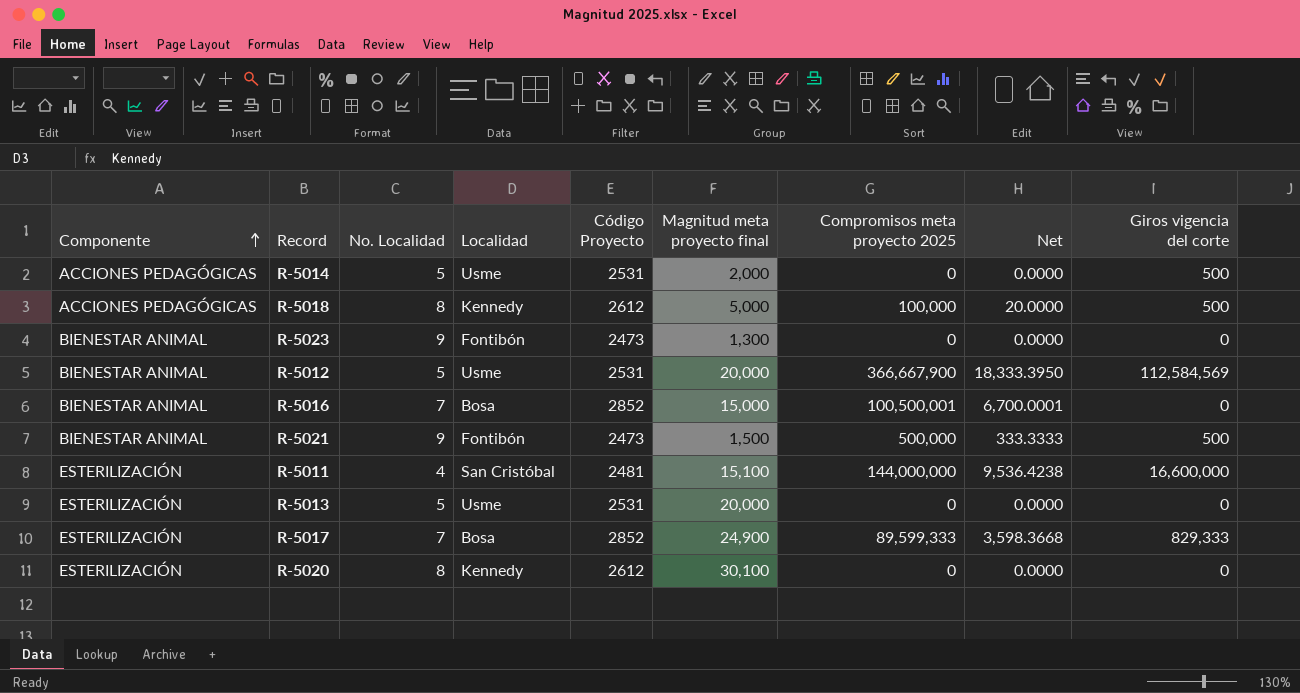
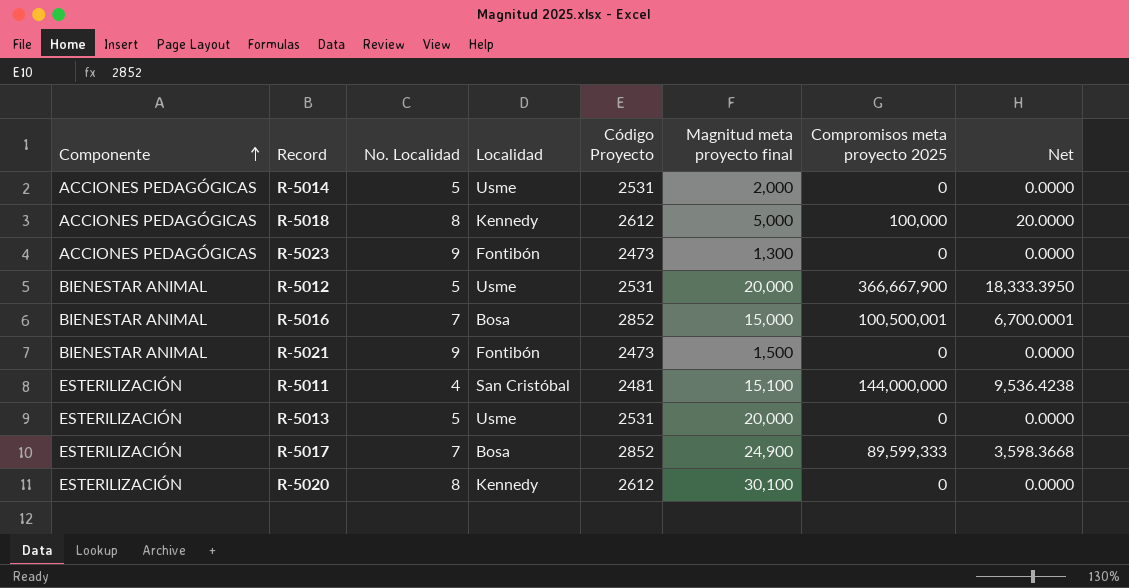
column Giros vigencia del corte | position: 9 -> none
R-5023 | Componente: BIENESTAR ANIMAL -> ACCIONES PEDAGÓGICAS
R-5021 | Compromisos meta proyecto 2025: 500,000 -> 0
R-5021 | Net: 333.3333 -> 0.0000

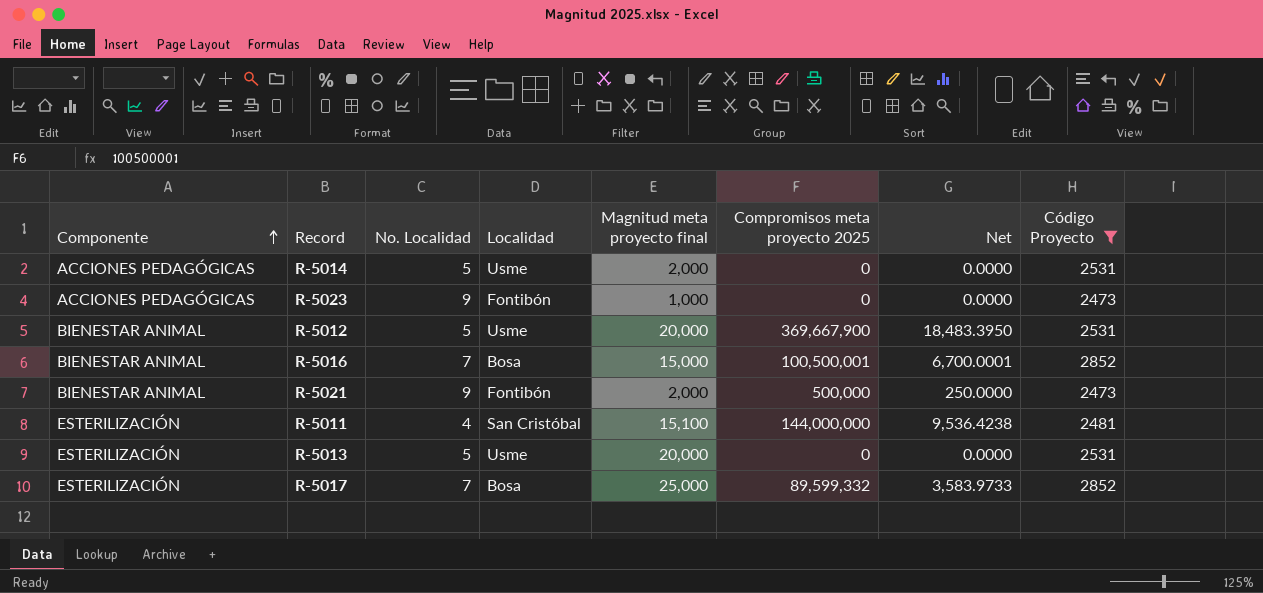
filter: none -> Código Proyecto != 2612
column Código Proyecto | position: 5 -> 8
R-5023 | Magnitud meta proyecto final: 1,300 -> 1,000
R-5012 | Compromisos meta proyecto 2025: 366,667,900 -> 369,667,900
R-5012 | Net: 18,333.3950 -> 18,483.3950
R-5021 | Magnitud meta proyecto final: 1,500 -> 2,000
R-5021 | Compromisos meta proyecto 2025: 0 -> 500,000
R-5021 | Net: 0.0000 -> 250.0000
R-5017 | Magnitud meta proyecto final: 24,900 -> 25,000
R-5017 | Compromisos meta proyecto 2025: 89,599,333 -> 89,599,332
R-5017 | Net: 3,598.3668 -> 3,583.9733

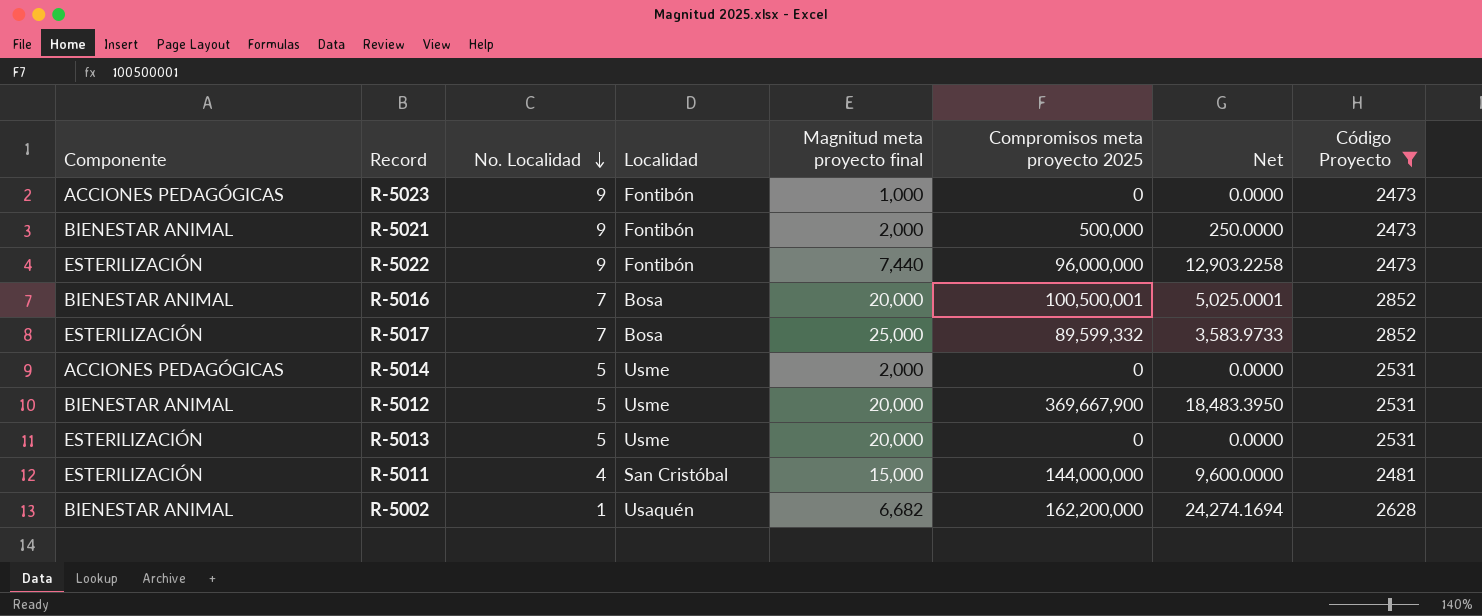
row order: Componente ascending -> No. Localidad descending
row R-5022: none -> ESTERILIZACIÓN | 9 | Fontibón | 7,440 | 96,000,000 | 12,903.2258 | 2473
R-5016 | Magnitud meta proyecto final: 15,000 -> 20,000
R-5016 | Net: 6,700.0001 -> 5,025.0001
R-5011 | Magnitud meta proyecto final: 15,100 -> 15,000
R-5011 | Net: 9,536.4238 -> 9,600.0000
row R-5002: none -> BIENESTAR ANIMAL | 1 | Usaquén | 6,682 | 162,200,000 | 24,274.1694 | 2628

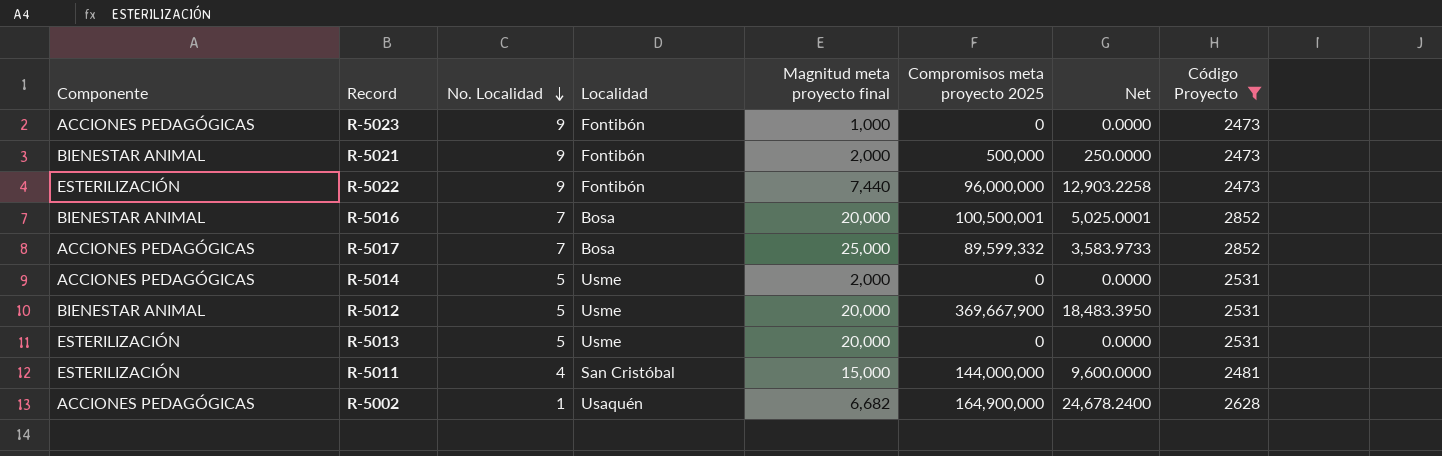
R-5017 | Componente: ESTERILIZACIÓN -> ACCIONES PEDAGÓGICAS
R-5002 | Componente: BIENESTAR ANIMAL -> ACCIONES PEDAGÓGICAS
R-5002 | Compromisos meta proyecto 2025: 162,200,000 -> 164,900,000
R-5002 | Net: 24,274.1694 -> 24,678.2400

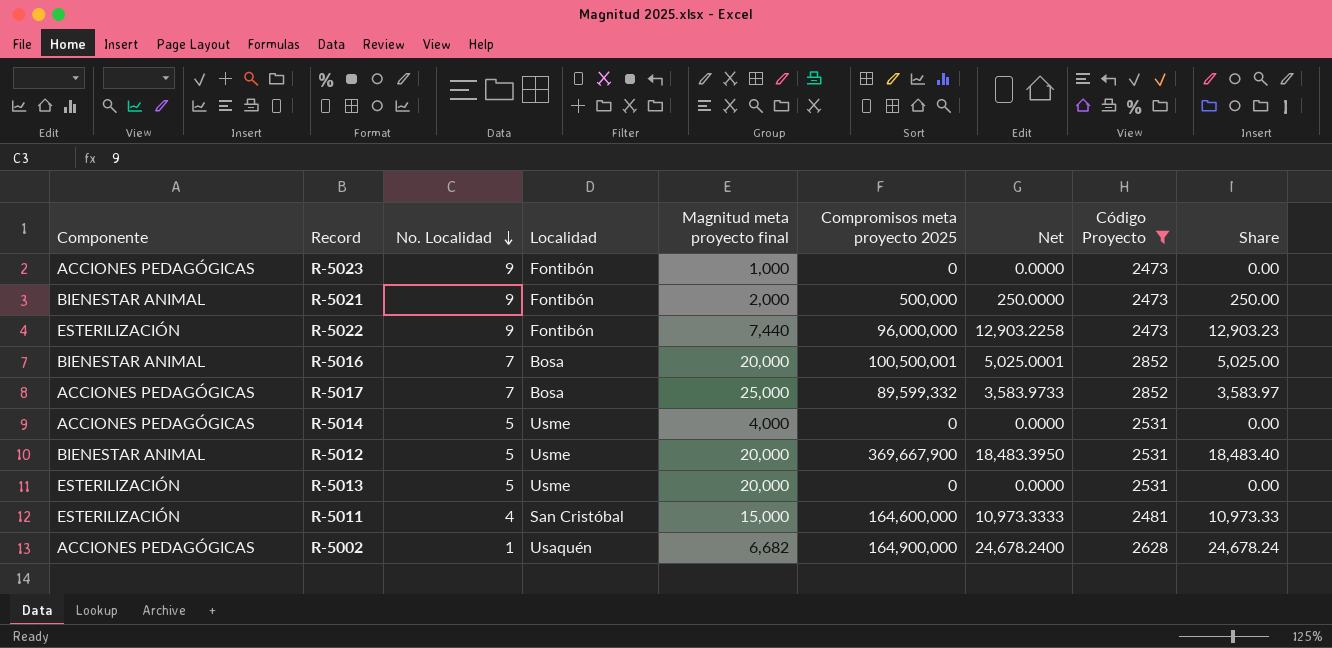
column Share | formula: none -> [Compromisos meta proyecto 2025] / [Magnitud meta proyecto final]
R-5014 | Magnitud meta proyecto final: 2,000 -> 4,000
R-5011 | Compromisos meta proyecto 2025: 144,000,000 -> 164,600,000
R-5011 | Net: 9,600.0000 -> 10,973.3333

